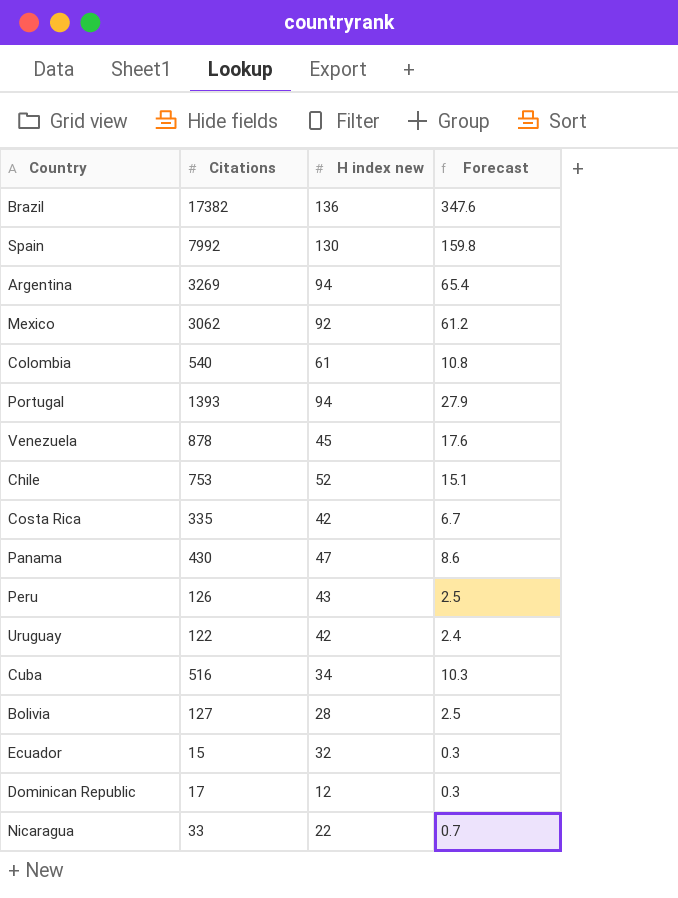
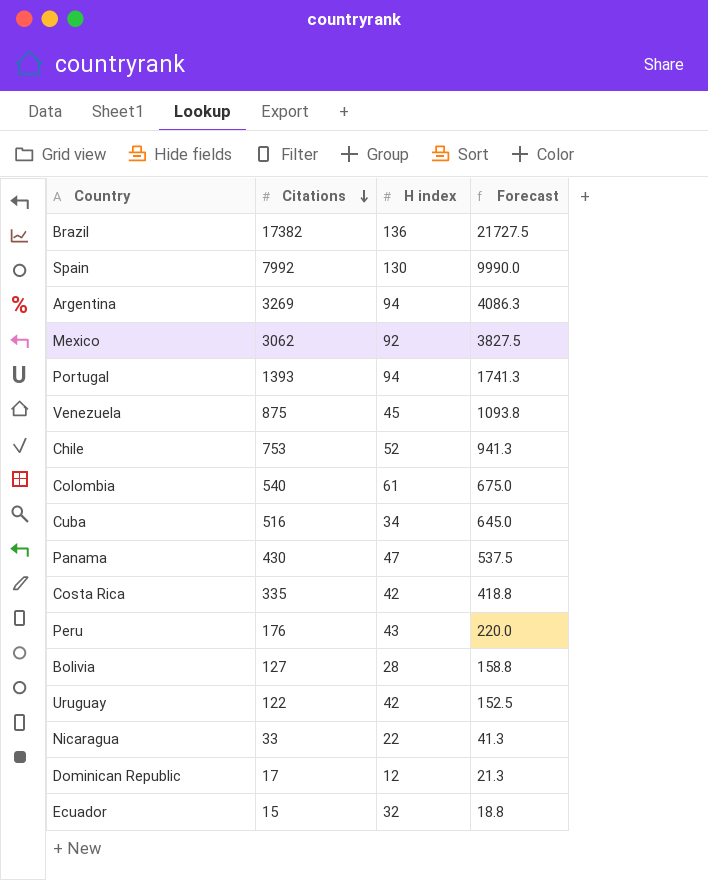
row order: none -> Citations descending
column name: H index new -> H index
column Forecast | formula: [Citations] * 0.02 -> [Citations] * 1.25
Venezuela | Citations: 878 -> 875
Peru | Citations: 126 -> 176

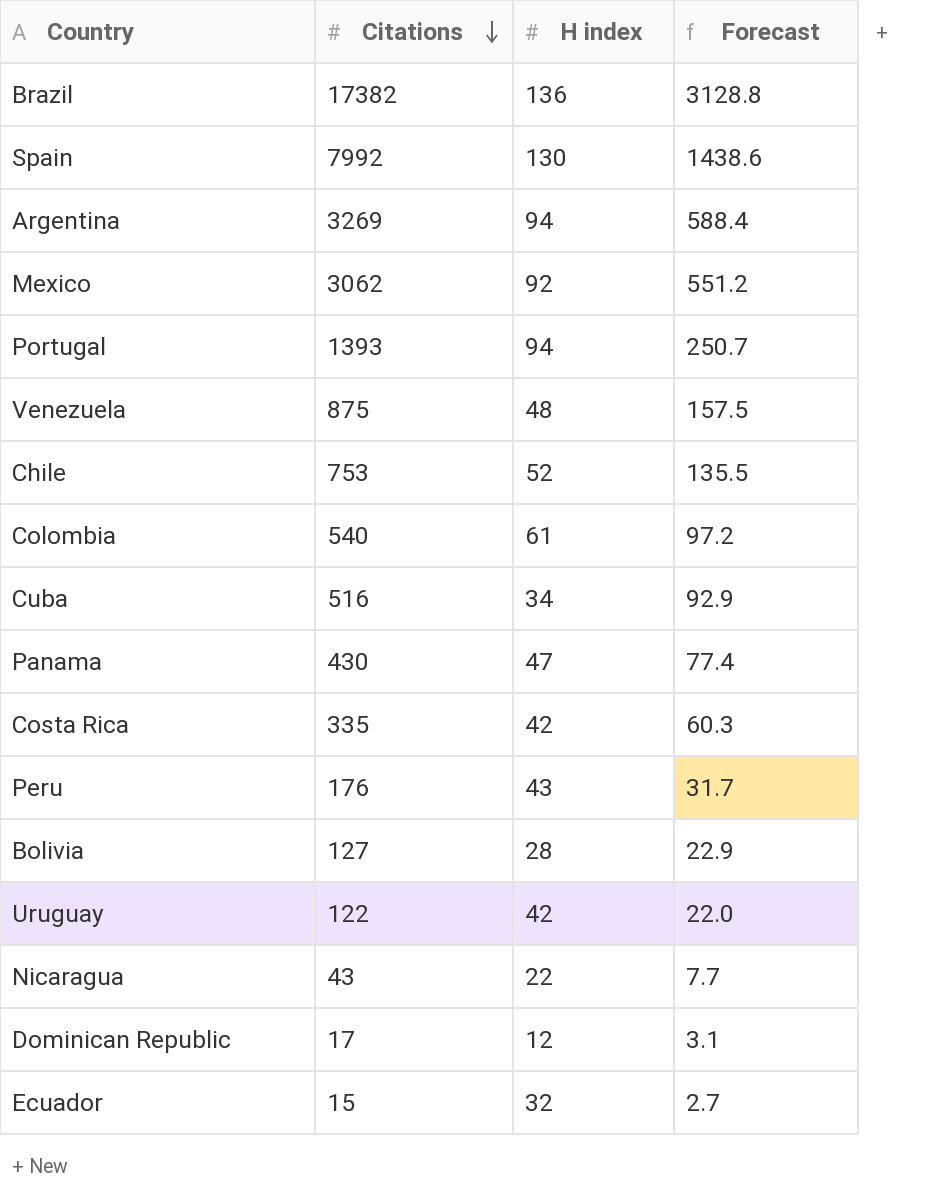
column Forecast | formula: [Citations] * 1.25 -> [Citations] * 0.18
Venezuela | H index: 45 -> 48
Nicaragua | Citations: 33 -> 43

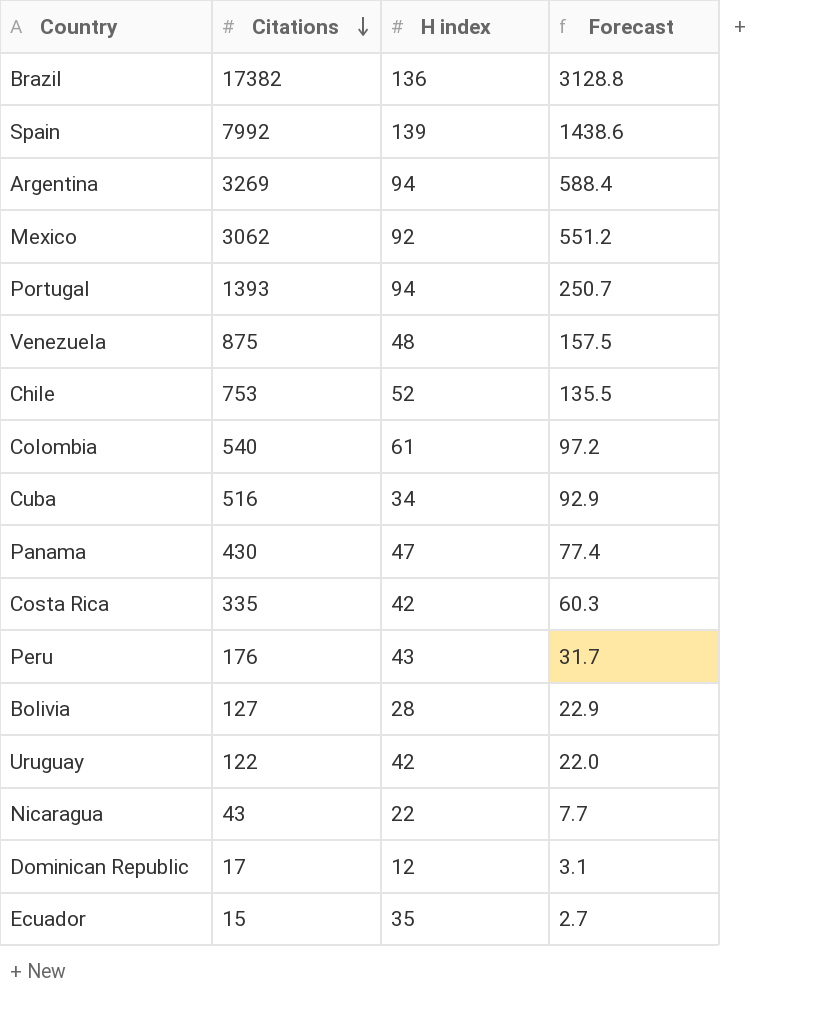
Spain | H index: 130 -> 139
Ecuador | H index: 32 -> 35

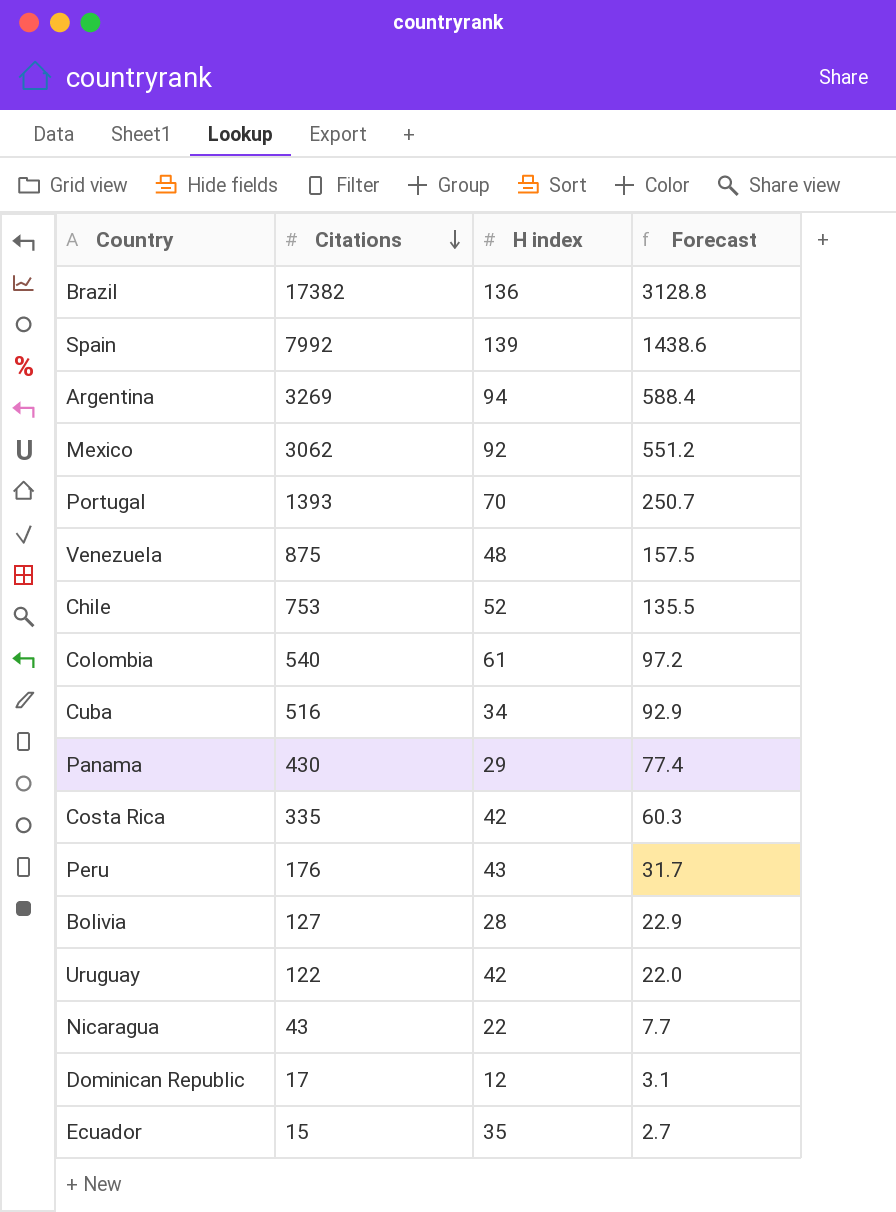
Portugal | H index: 94 -> 70
Panama | H index: 47 -> 29

